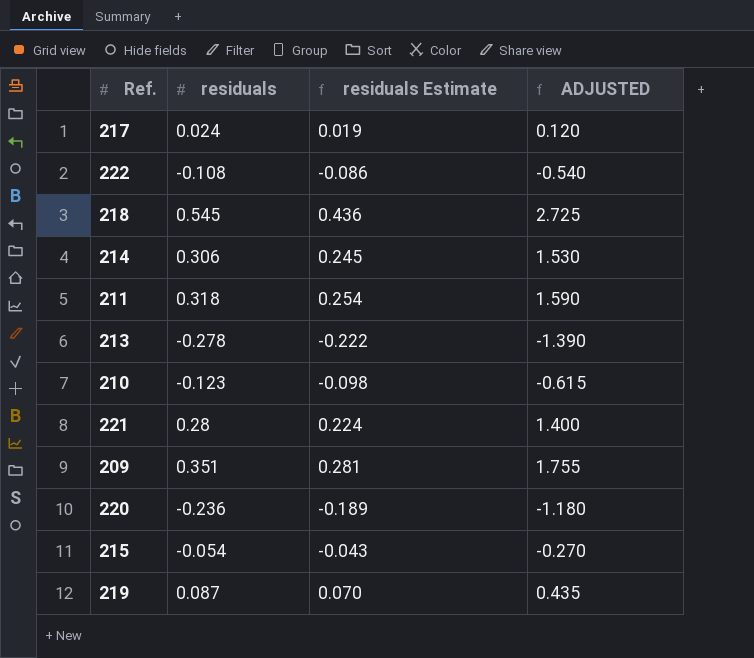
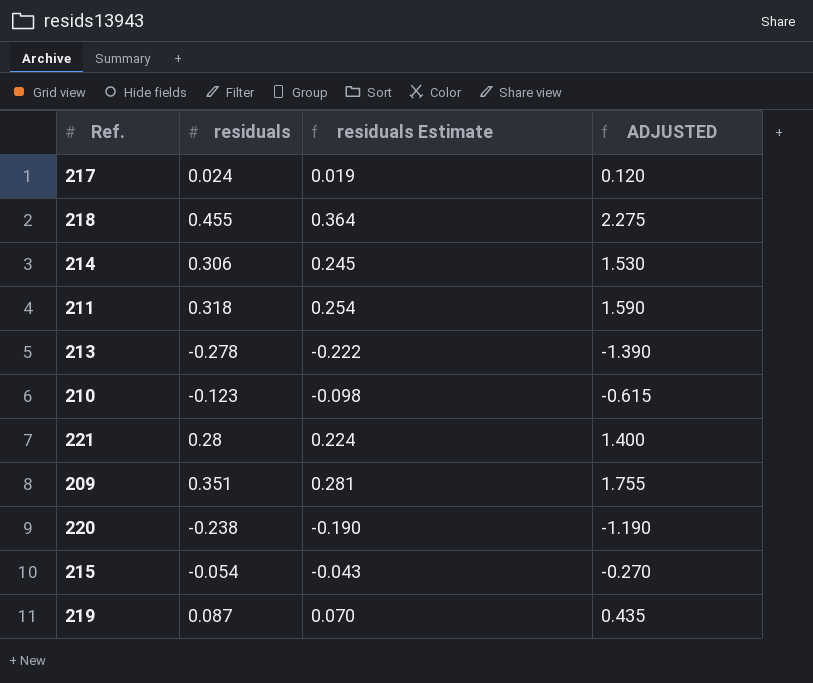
row 222: -0.108 | -0.086 | -0.540 -> none
218 | residuals: 0.545 -> 0.455
218 | residuals Estimate: 0.436 -> 0.364
218 | ADJUSTED: 2.725 -> 2.275
220 | residuals: -0.236 -> -0.238
220 | residuals Estimate: -0.189 -> -0.190
220 | ADJUSTED: -1.180 -> -1.190

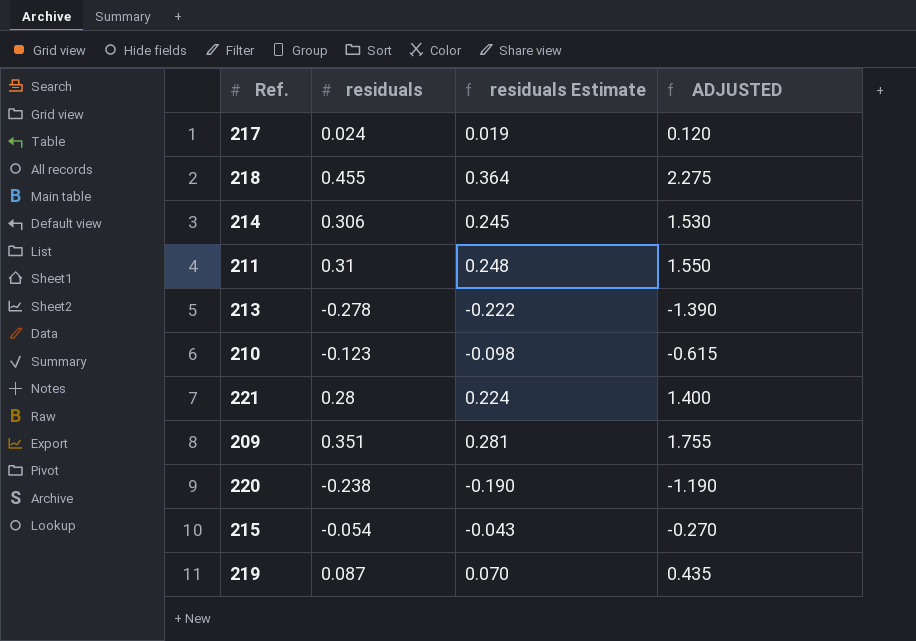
211 | residuals: 0.318 -> 0.31
211 | residuals Estimate: 0.254 -> 0.248
211 | ADJUSTED: 1.590 -> 1.550

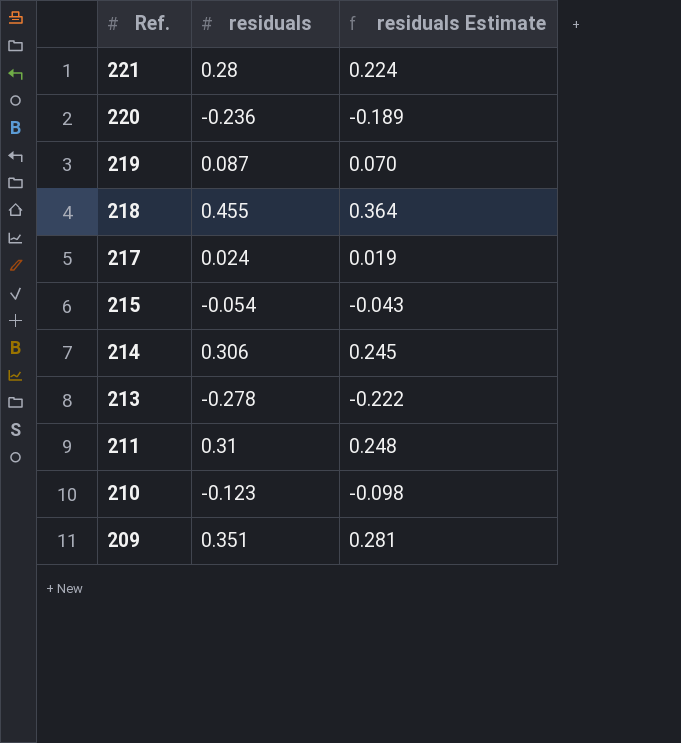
row order: none -> Ref. descending
column ADJUSTED | formula: [residuals] * 5 -> none
220 | residuals: -0.238 -> -0.236
220 | residuals Estimate: -0.190 -> -0.189

